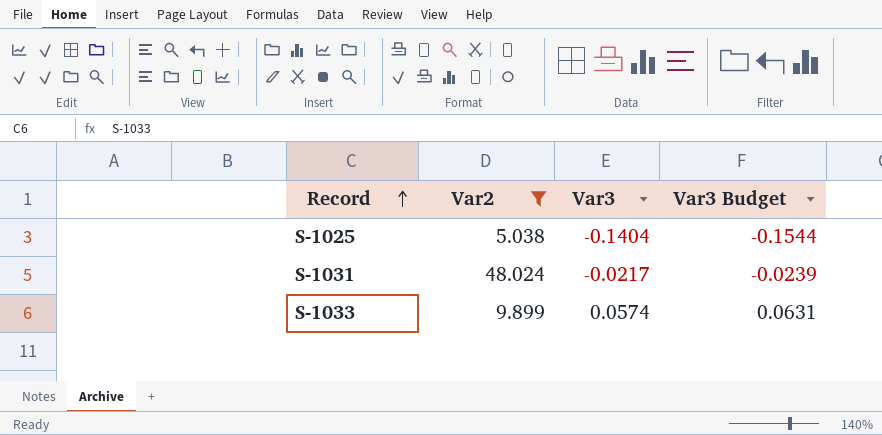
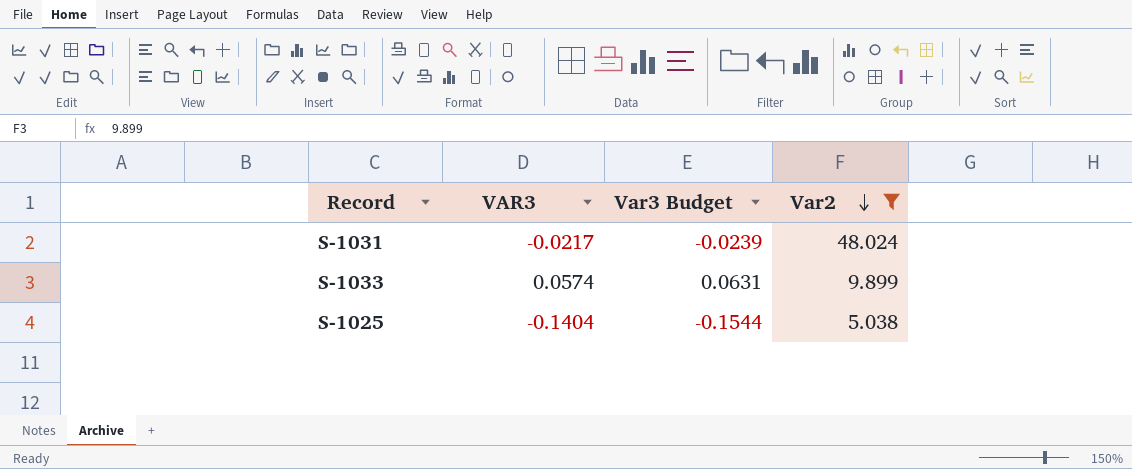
row order: Record ascending -> Var2 descending
column name: Var3 -> VAR3
column Var2 | position: 2 -> 4

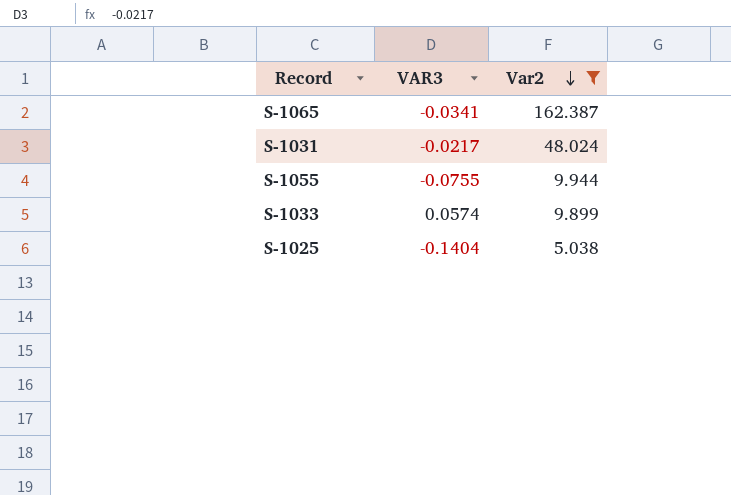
column Var3 Budget | formula: [VAR3] * 1.1 -> none
row S-1065: none -> -0.0341 | 162.387
row S-1055: none -> -0.0755 | 9.944

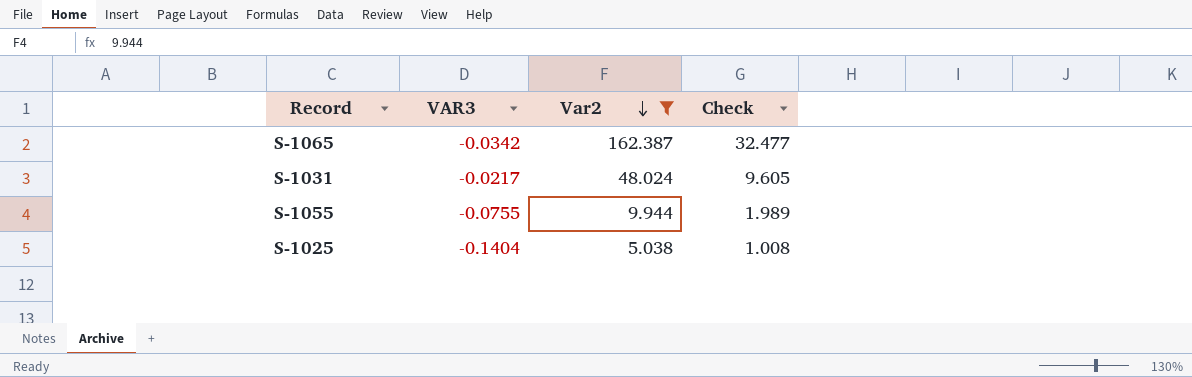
column Check | formula: none -> [Var2] * 0.2
row S-1033: 0.0574 | 9.899 -> none
S-1065 | VAR3: -0.0341 -> -0.0342

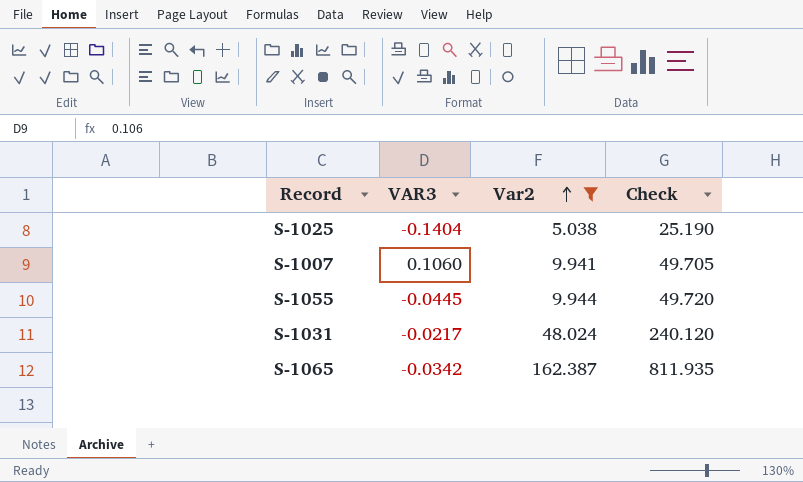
row order: Var2 descending -> Var2 ascending
column Check | formula: [Var2] * 0.2 -> [Var2] * 5
row S-1007: none -> 0.1060 | 9.941 | 49.705
S-1055 | VAR3: -0.0755 -> -0.0445

